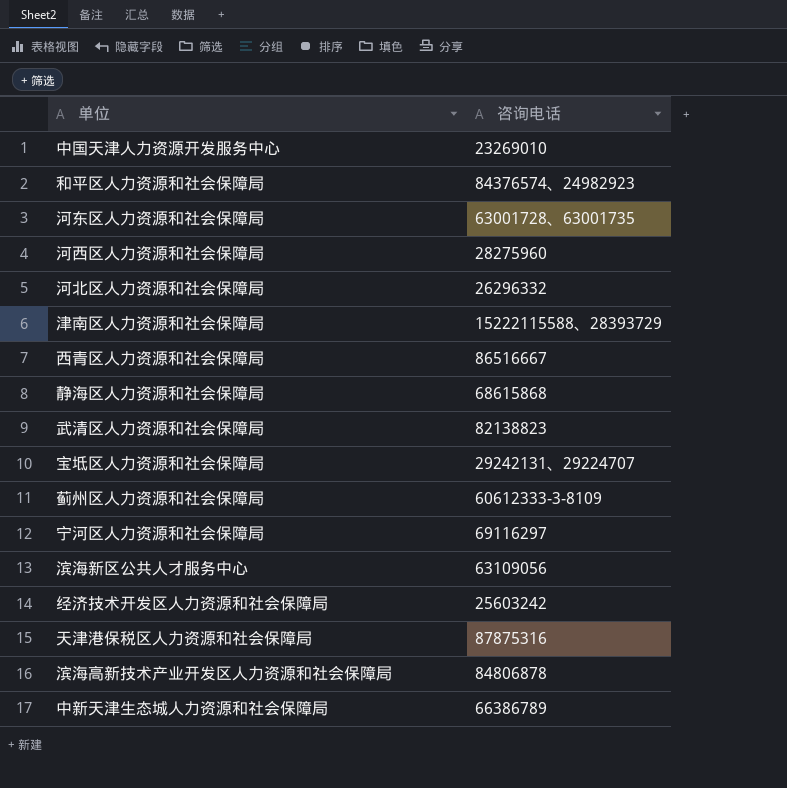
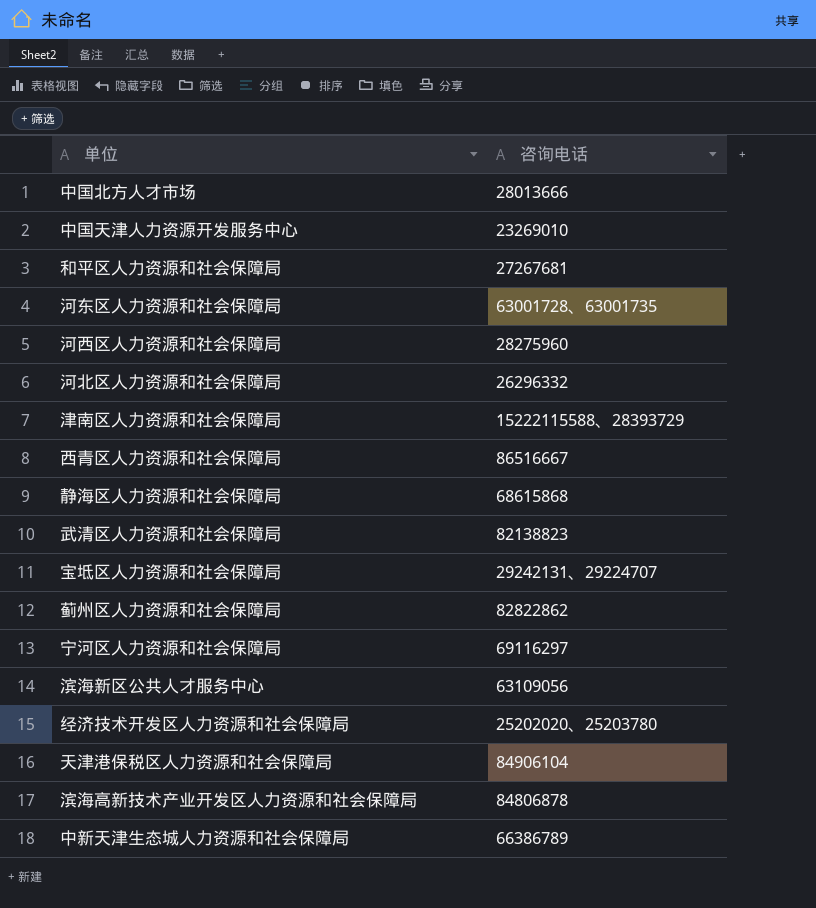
row 中国北方人才市场: none -> 28013666
和平区人力资源和社会保障局 | 咨询电话: 84376574、24982923 -> 27267681
蓟州区人力资源和社会保障局 | 咨询电话: 60612333-3-8109 -> 82822862
经济技术开发区人力资源和社会保障局 | 咨询电话: 25603242 -> 25202020、25203780
天津港保税区人力资源和社会保障局 | 咨询电话: 87875316 -> 84906104

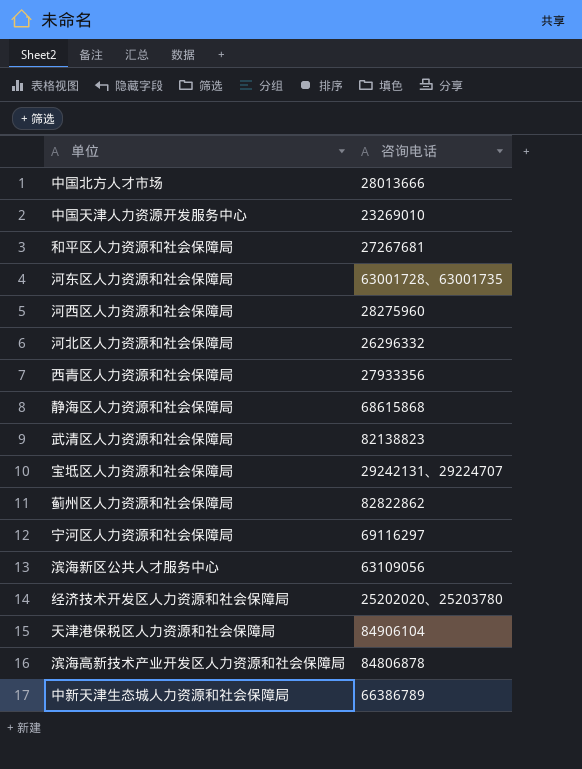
row 津南区人力资源和社会保障局: 15222115588、28393729 -> none
西青区人力资源和社会保障局 | 咨询电话: 86516667 -> 27933356

